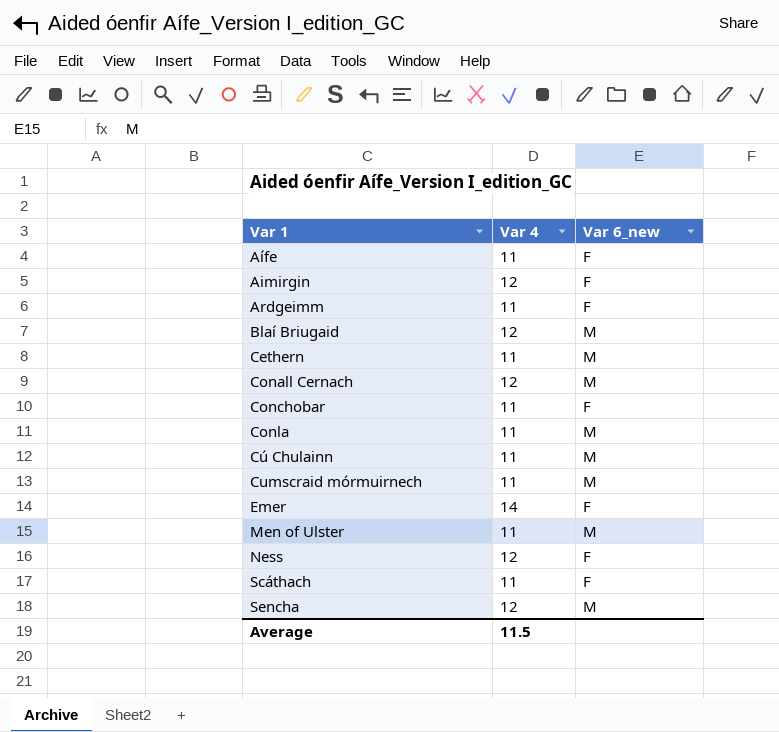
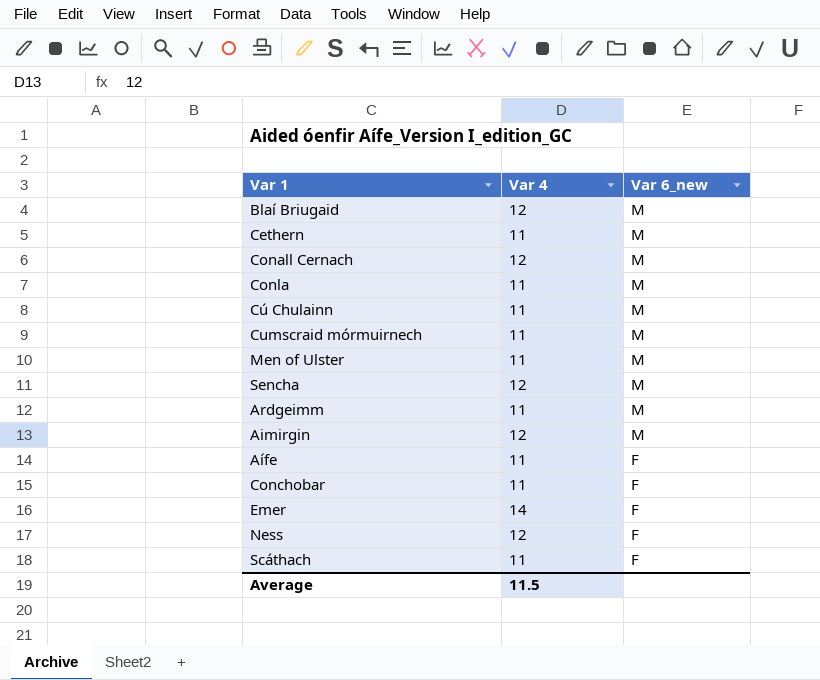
row order: Var 1 ascending -> Var 6_new descending
Ardgeimm | Var 6_new: F -> M
Aimirgin | Var 6_new: F -> M

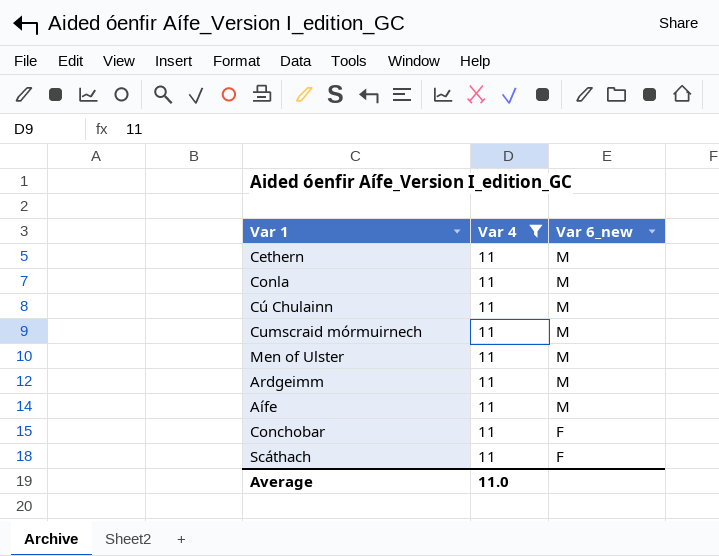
filter: none -> Var 4 = 11
Aífe | Var 6_new: F -> M
Average | Var 4: 11.5 -> 11.0

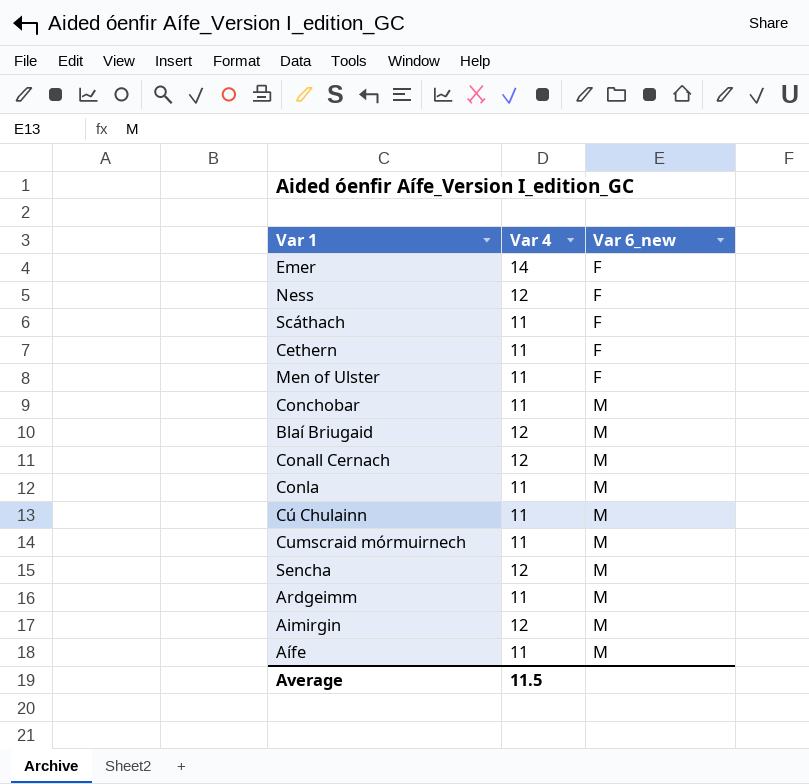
filter: Var 4 = 11 -> none
row order: Var 6_new descending -> Var 6_new ascending
Cethern | Var 6_new: M -> F
Men of Ulster | Var 6_new: M -> F
Conchobar | Var 6_new: F -> M
Average | Var 4: 11.0 -> 11.5

